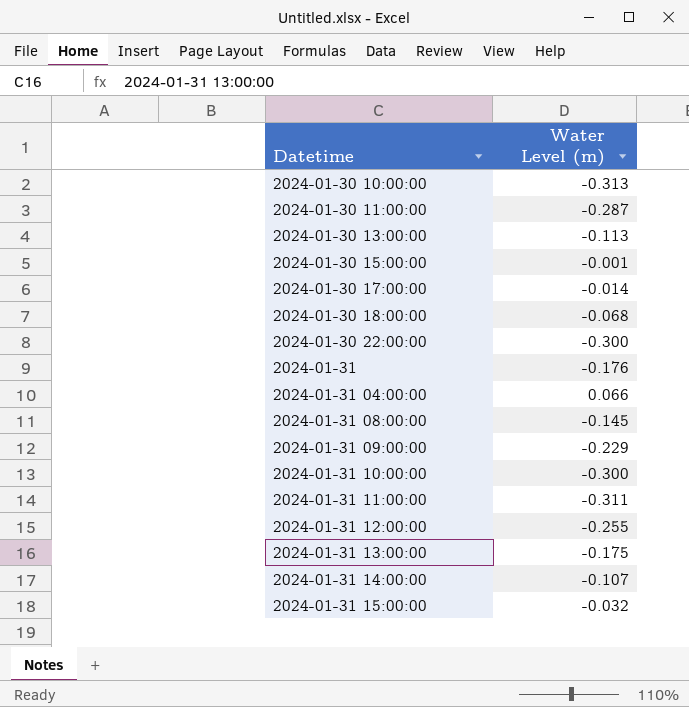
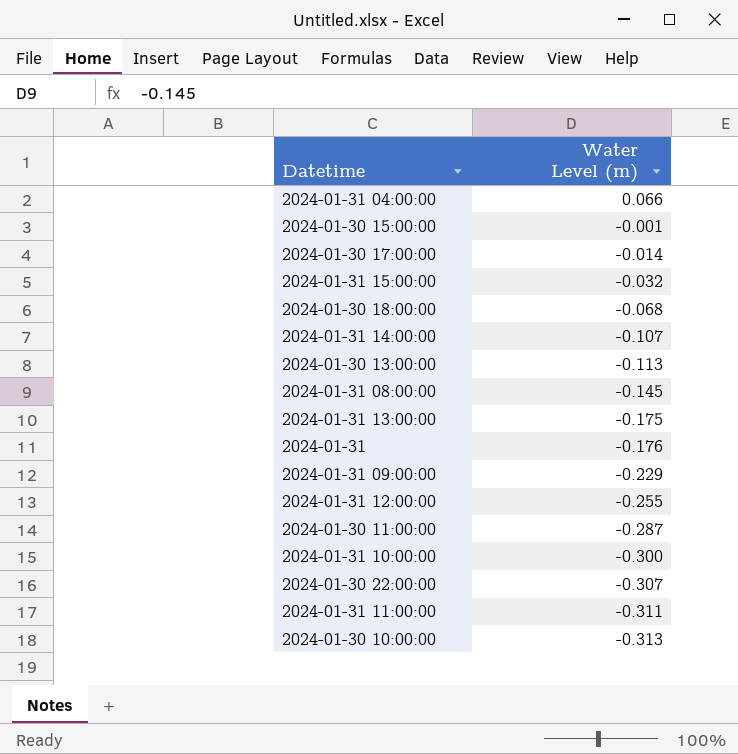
row order: Datetime ascending -> Water Level (m) descending
2024-01-30 22:00:00 | Water Level (m): -0.300 -> -0.307

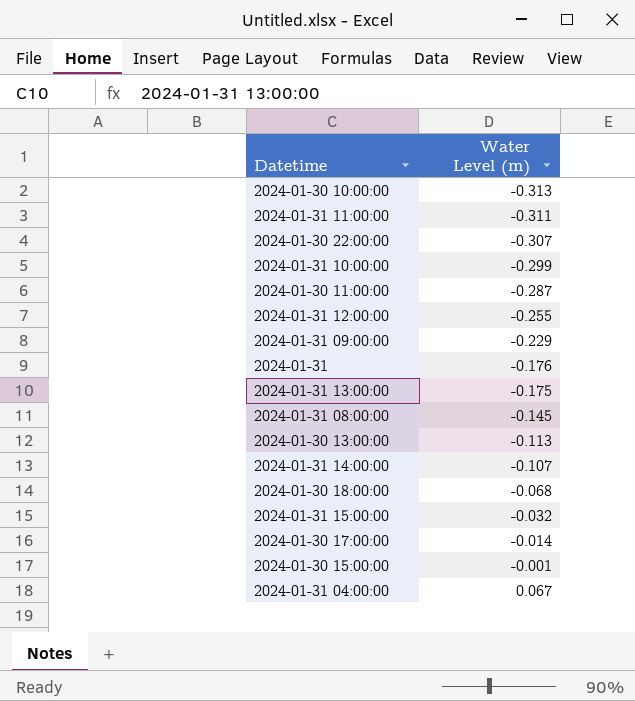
row order: Water Level (m) descending -> Water Level (m) ascending
2024-01-31 10:00:00 | Water Level (m): -0.300 -> -0.299
2024-01-31 04:00:00 | Water Level (m): 0.066 -> 0.067

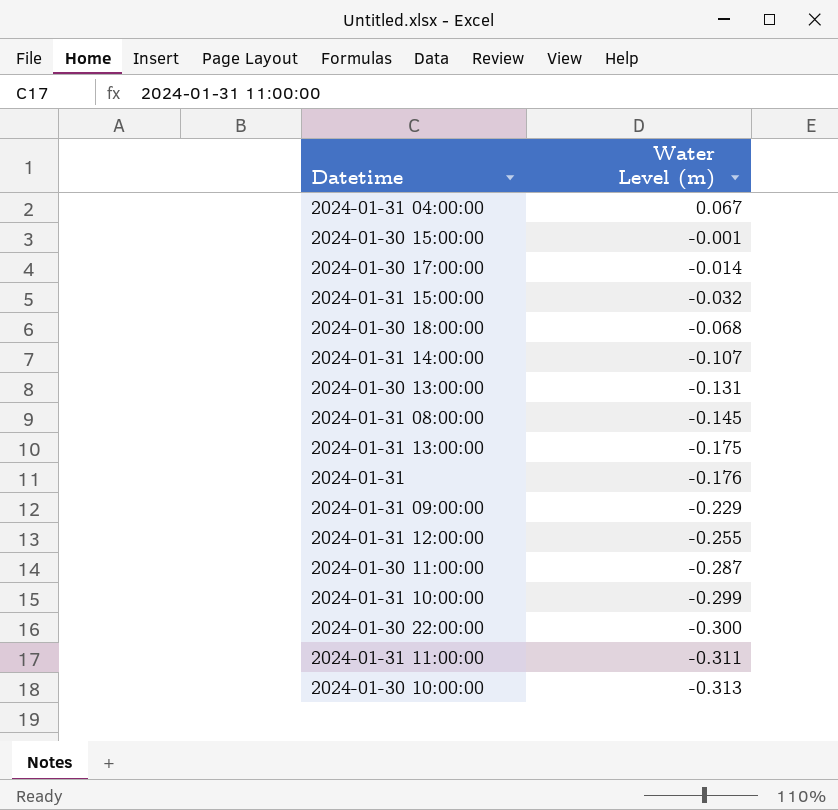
row order: Water Level (m) ascending -> Water Level (m) descending
2024-01-30 13:00:00 | Water Level (m): -0.113 -> -0.131
2024-01-30 22:00:00 | Water Level (m): -0.307 -> -0.300

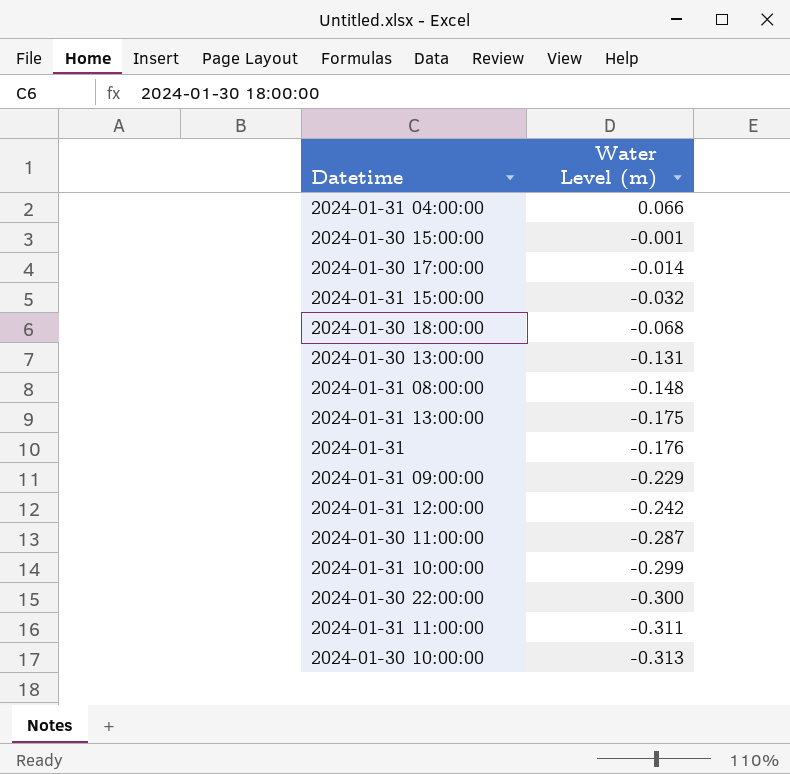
row 2024-01-31 14:00:00: -0.107 -> none
2024-01-31 04:00:00 | Water Level (m): 0.067 -> 0.066
2024-01-31 08:00:00 | Water Level (m): -0.145 -> -0.148
2024-01-31 12:00:00 | Water Level (m): -0.255 -> -0.242

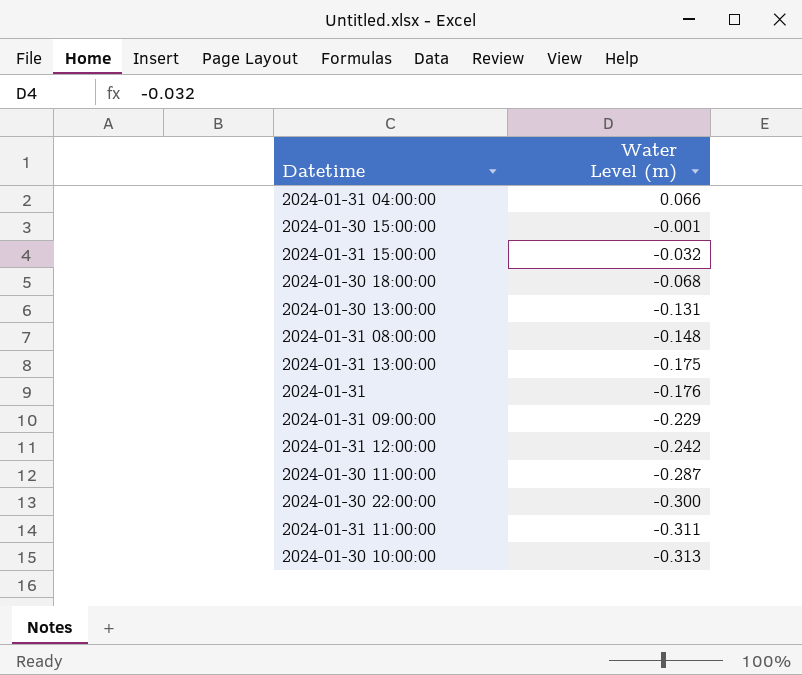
row 2024-01-30 17:00:00: -0.014 -> none
row 2024-01-31 10:00:00: -0.299 -> none

